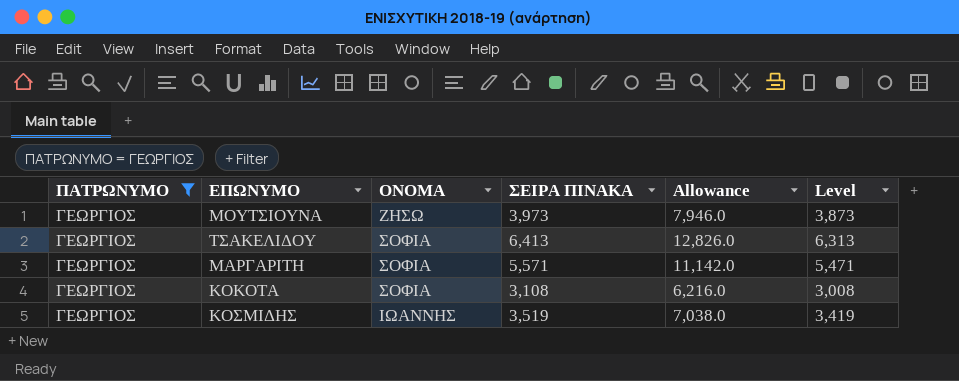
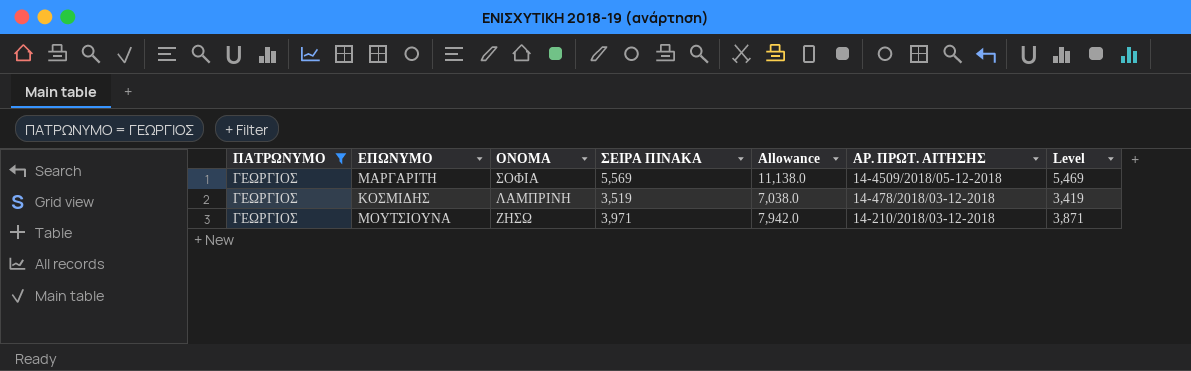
row order: none -> ΟΝΟΜΑ descending
column ΑΡ. ΠΡΩΤ. ΑΙΤΗΣΗΣ | position: none -> 6
row ΤΣΑΚΕΛΙΔΟΥ: ΓΕΩΡΓΙΟΣ | ΣΟΦΙΑ | 6,413 | 12,826.0 | 6,313 -> none
row ΚΟΚΟΤΑ: ΓΕΩΡΓΙΟΣ | ΣΟΦΙΑ | 3,108 | 6,216.0 | 3,008 -> none
ΜΑΡΓΑΡΙΤΗ | ΣΕΙΡΑ ΠΙΝΑΚΑ: 5,571 -> 5,569
ΜΑΡΓΑΡΙΤΗ | Allowance: 11,142.0 -> 11,138.0
ΜΑΡΓΑΡΙΤΗ | Level: 5,471 -> 5,469
ΚΟΣΜΙΔΗΣ | ΟΝΟΜΑ: ΙΩΑΝΝΗΣ -> ΛΑΜΠΡΙΝΗ
ΜΟΥΤΣΙΟΥΝΑ | ΣΕΙΡΑ ΠΙΝΑΚΑ: 3,973 -> 3,971
ΜΟΥΤΣΙΟΥΝΑ | Allowance: 7,946.0 -> 7,942.0
ΜΟΥΤΣΙΟΥΝΑ | Level: 3,873 -> 3,871

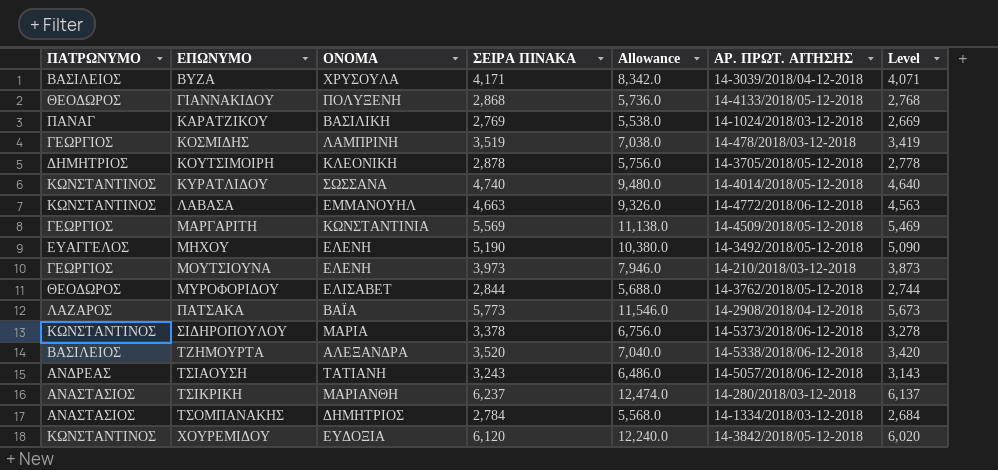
filter: ΠΑΤΡΩΝΥΜΟ = ΓΕΩΡΓΙΟΣ -> none
row order: ΟΝΟΜΑ descending -> ΕΠΩΝΥΜΟ ascending
ΜΑΡΓΑΡΙΤΗ | ΟΝΟΜΑ: ΣΟΦΙΑ -> ΚΩΝΣΤΑΝΤΙΝΙΑ
ΜΟΥΤΣΙΟΥΝΑ | ΟΝΟΜΑ: ΖΗΣΩ -> ΕΛΕΝΗ
ΜΟΥΤΣΙΟΥΝΑ | ΣΕΙΡΑ ΠΙΝΑΚΑ: 3,971 -> 3,973
ΜΟΥΤΣΙΟΥΝΑ | Allowance: 7,942.0 -> 7,946.0
ΜΟΥΤΣΙΟΥΝΑ | Level: 3,871 -> 3,873

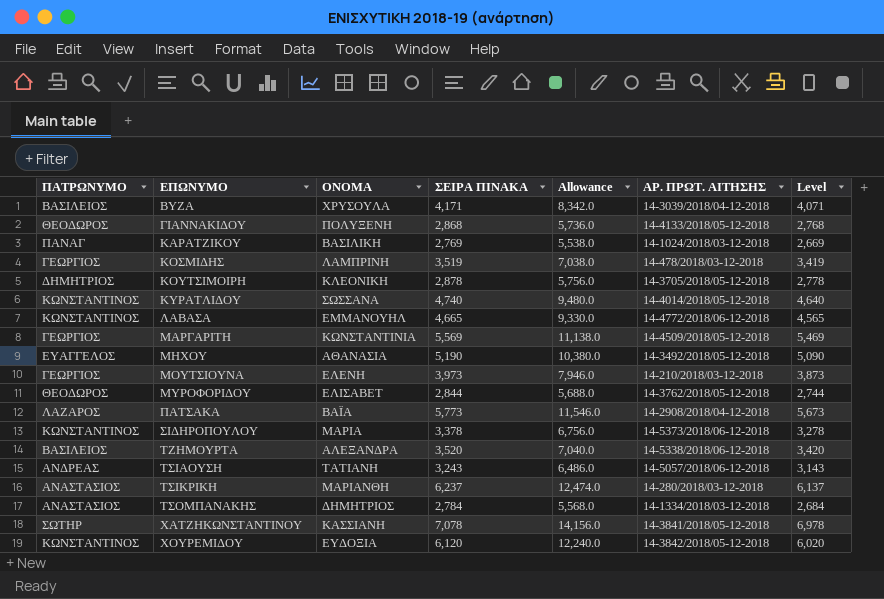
ΛΑΒΑΣΑ | ΣΕΙΡΑ ΠΙΝΑΚΑ: 4,663 -> 4,665
ΛΑΒΑΣΑ | Allowance: 9,326.0 -> 9,330.0
ΛΑΒΑΣΑ | Level: 4,563 -> 4,565
ΜΗΧΟΥ | ΟΝΟΜΑ: ΕΛΕΝΗ -> ΑΘΑΝΑΣΙΑ
row ΧΑΤΖΗΚΩΝΣΤΑΝΤΙΝΟΥ: none -> ΣΩΤΗΡ | ΚΑΣΣΙΑΝΗ | 7,078 | 14,156.0 | 14-3841/2018/05-12-2018 | 6,978

